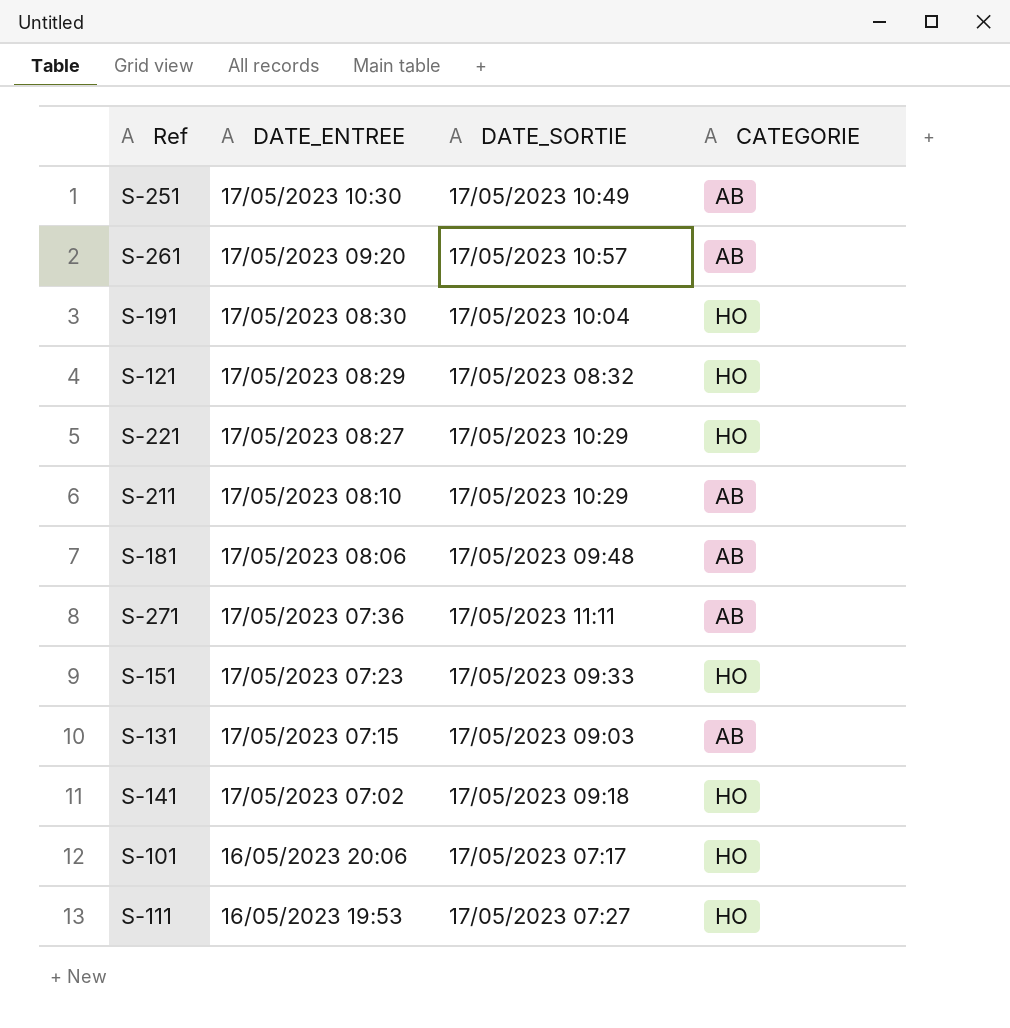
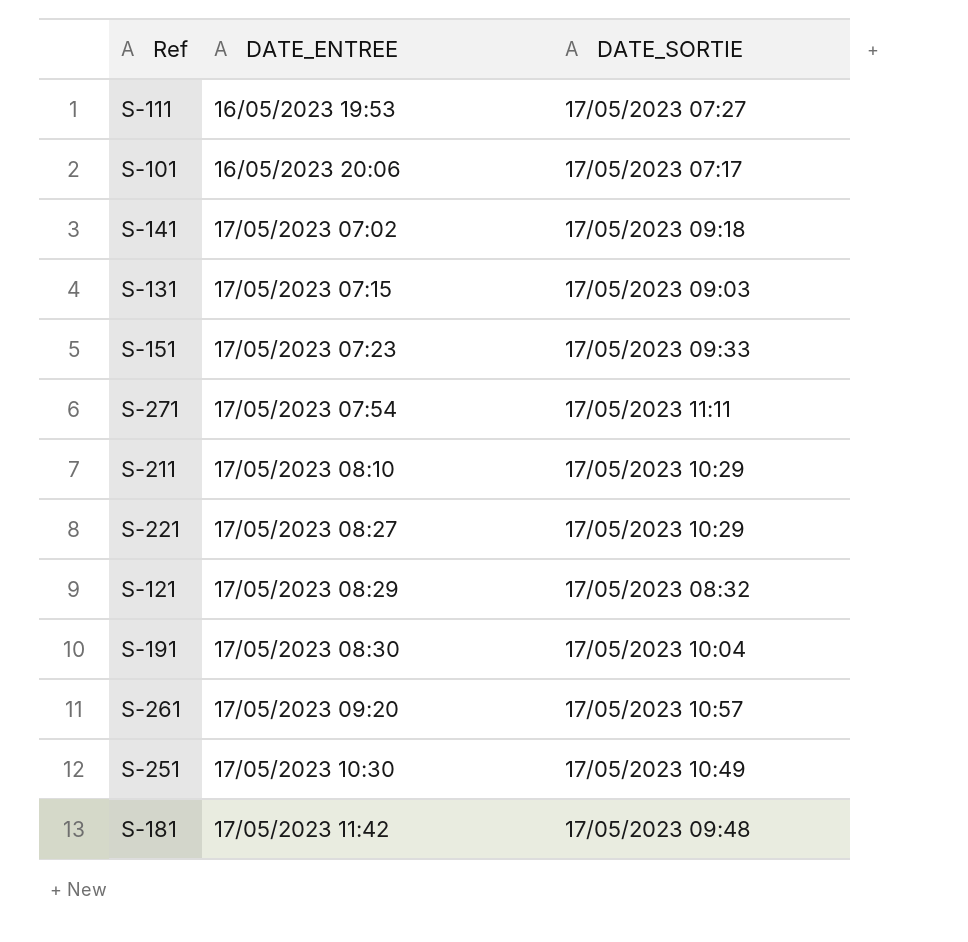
row order: DATE_ENTREE descending -> DATE_ENTREE ascending
column CATEGORIE | position: 4 -> none
S-271 | DATE_ENTREE: 17/05/2023 07:36 -> 17/05/2023 07:54
S-181 | DATE_ENTREE: 17/05/2023 08:06 -> 17/05/2023 11:42

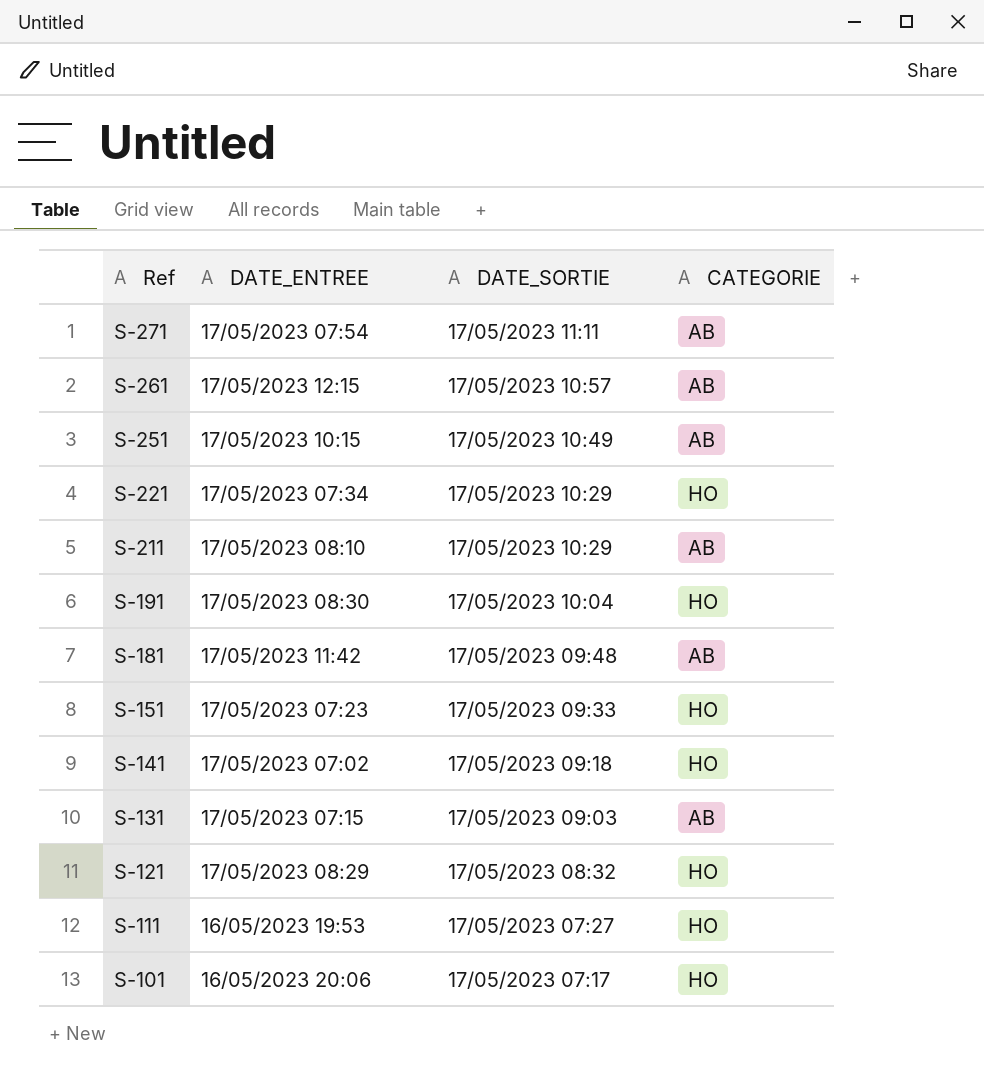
row order: DATE_ENTREE ascending -> Ref descending
column CATEGORIE | position: none -> 4
S-261 | DATE_ENTREE: 17/05/2023 09:20 -> 17/05/2023 12:15
S-251 | DATE_ENTREE: 17/05/2023 10:30 -> 17/05/2023 10:15
S-221 | DATE_ENTREE: 17/05/2023 08:27 -> 17/05/2023 07:34

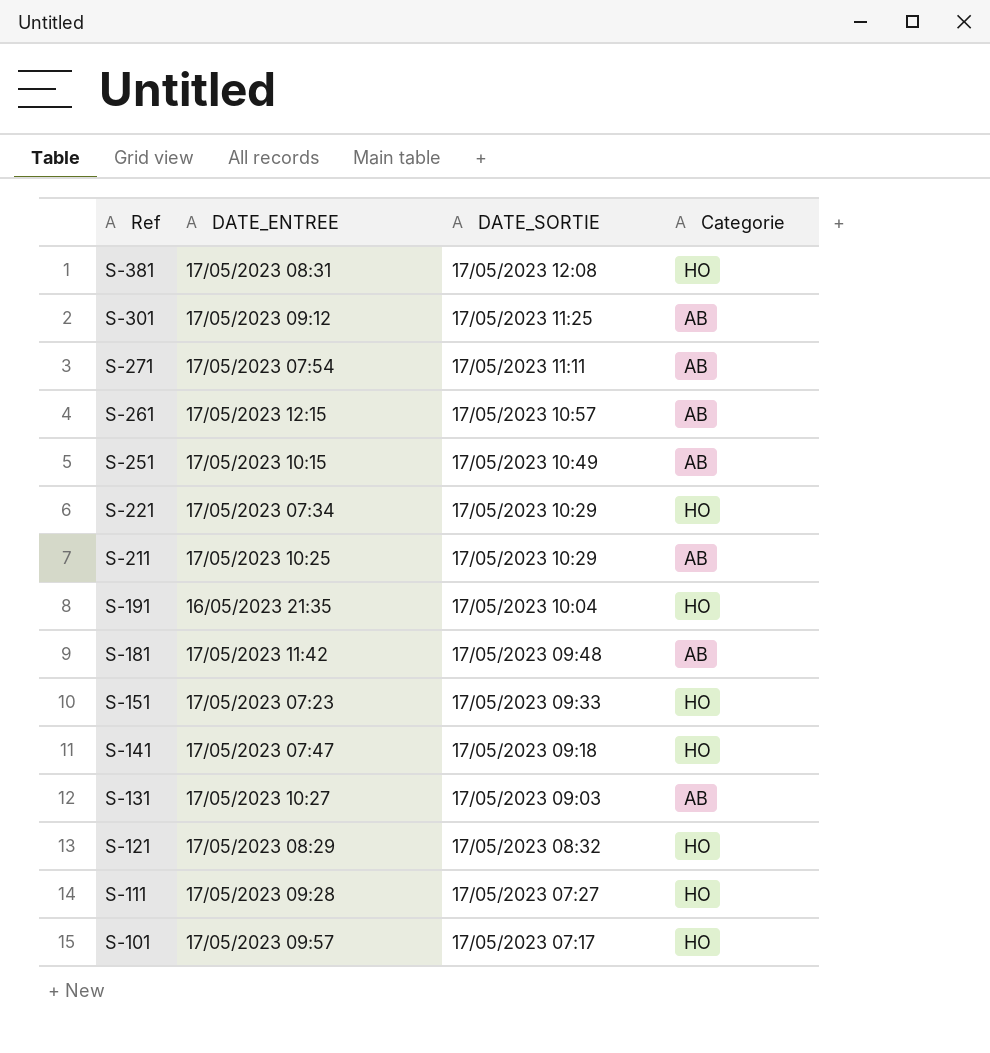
column name: CATEGORIE -> Categorie
row S-381: none -> 17/05/2023 08:31 | 17/05/2023 12:08 | HO
row S-301: none -> 17/05/2023 09:12 | 17/05/2023 11:25 | AB
S-211 | DATE_ENTREE: 17/05/2023 08:10 -> 17/05/2023 10:25
S-191 | DATE_ENTREE: 17/05/2023 08:30 -> 16/05/2023 21:35
S-141 | DATE_ENTREE: 17/05/2023 07:02 -> 17/05/2023 07:47
S-131 | DATE_ENTREE: 17/05/2023 07:15 -> 17/05/2023 10:27
S-111 | DATE_ENTREE: 16/05/2023 19:53 -> 17/05/2023 09:28
S-101 | DATE_ENTREE: 16/05/2023 20:06 -> 17/05/2023 09:57

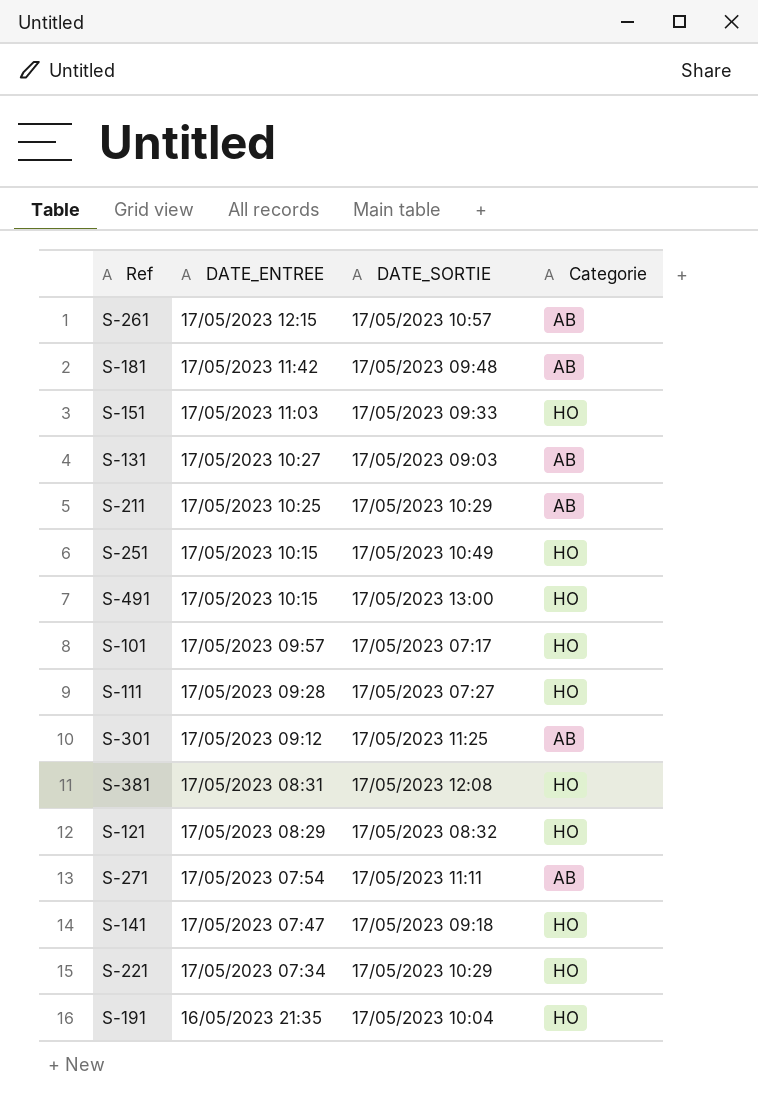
row order: Ref descending -> DATE_ENTREE descending
S-151 | DATE_ENTREE: 17/05/2023 07:23 -> 17/05/2023 11:03
S-251 | Categorie: AB -> HO
row S-491: none -> 17/05/2023 10:15 | 17/05/2023 13:00 | HO

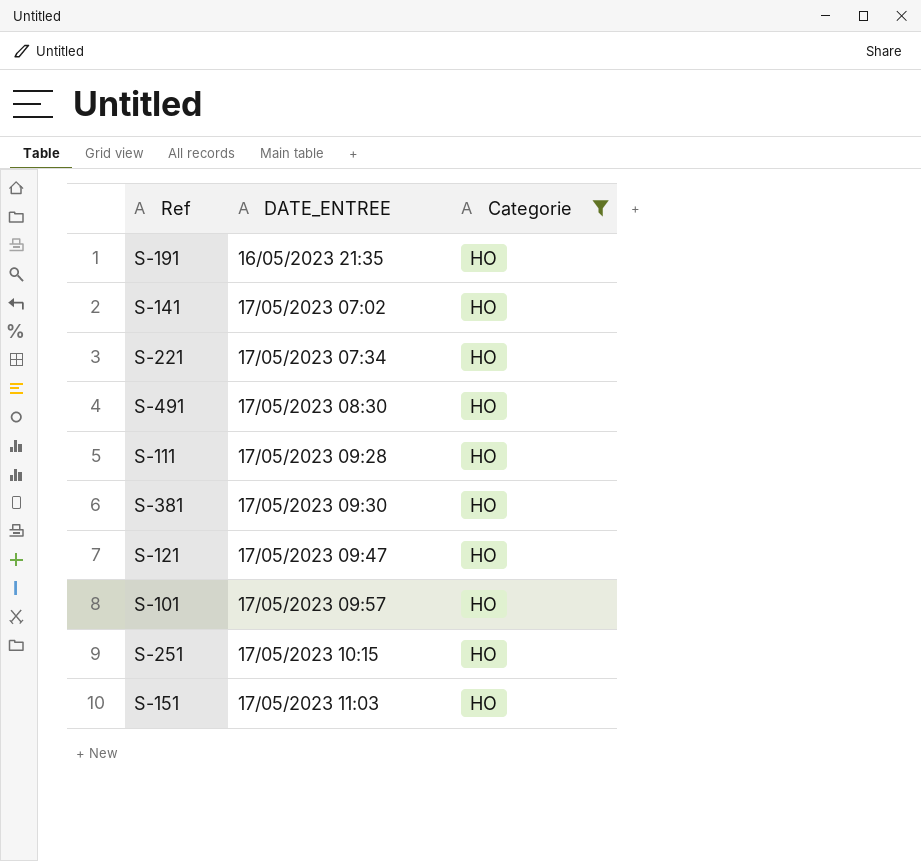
filter: none -> Categorie = HO
row order: DATE_ENTREE descending -> DATE_ENTREE ascending
column DATE_SORTIE | position: 3 -> none
S-141 | DATE_ENTREE: 17/05/2023 07:47 -> 17/05/2023 07:02
S-491 | DATE_ENTREE: 17/05/2023 10:15 -> 17/05/2023 08:30
S-381 | DATE_ENTREE: 17/05/2023 08:31 -> 17/05/2023 09:30
S-121 | DATE_ENTREE: 17/05/2023 08:29 -> 17/05/2023 09:47

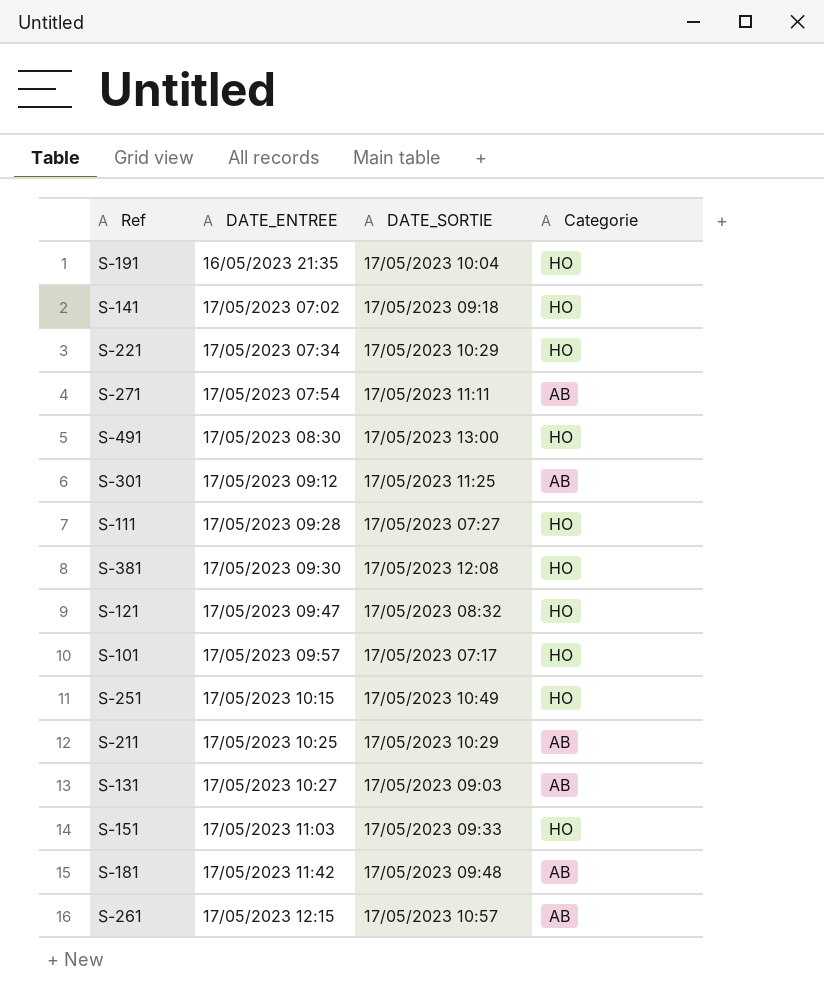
filter: Categorie = HO -> none
column DATE_SORTIE | position: none -> 3

